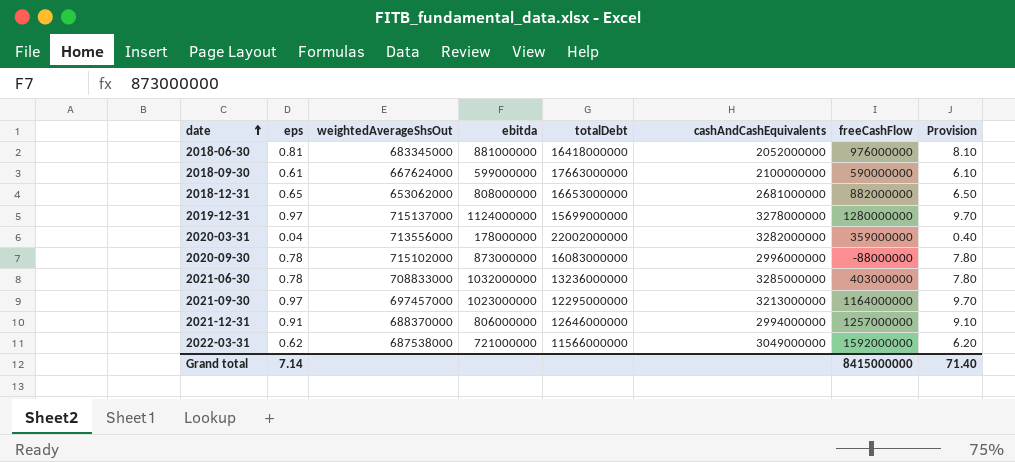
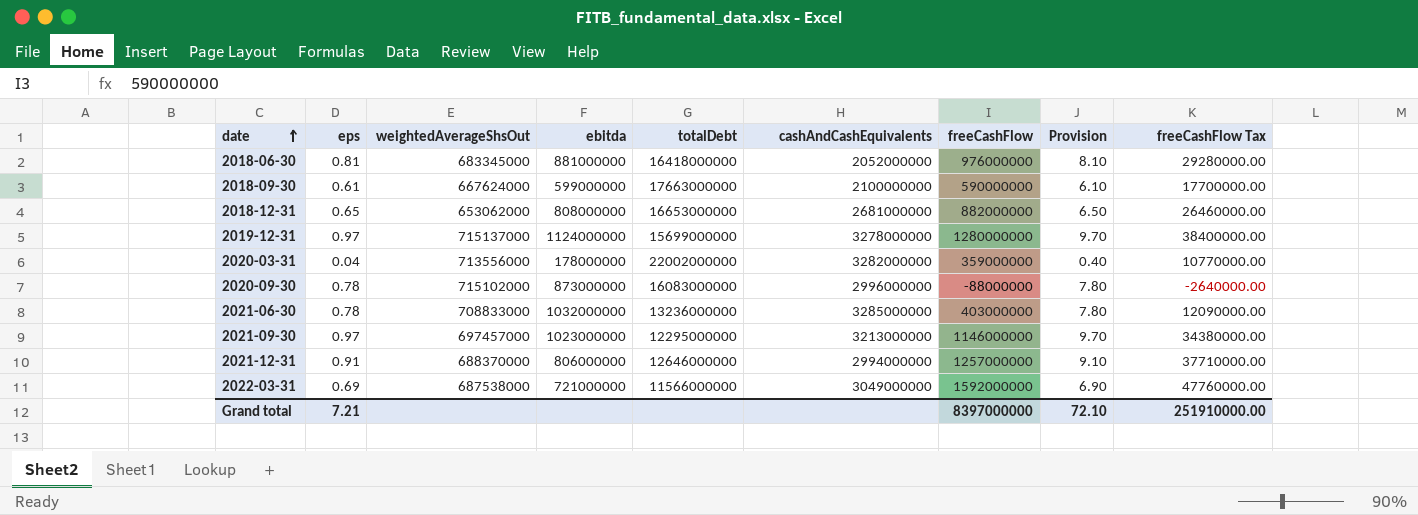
column freeCashFlow Tax | formula: none -> [freeCashFlow] * 0.03
2021-09-30 | freeCashFlow: 1164000000 -> 1146000000
2022-03-31 | eps: 0.62 -> 0.69
2022-03-31 | Provision: 6.20 -> 6.90
Grand total | eps: 7.14 -> 7.21
Grand total | freeCashFlow: 8415000000 -> 8397000000
Grand total | Provision: 71.40 -> 72.10

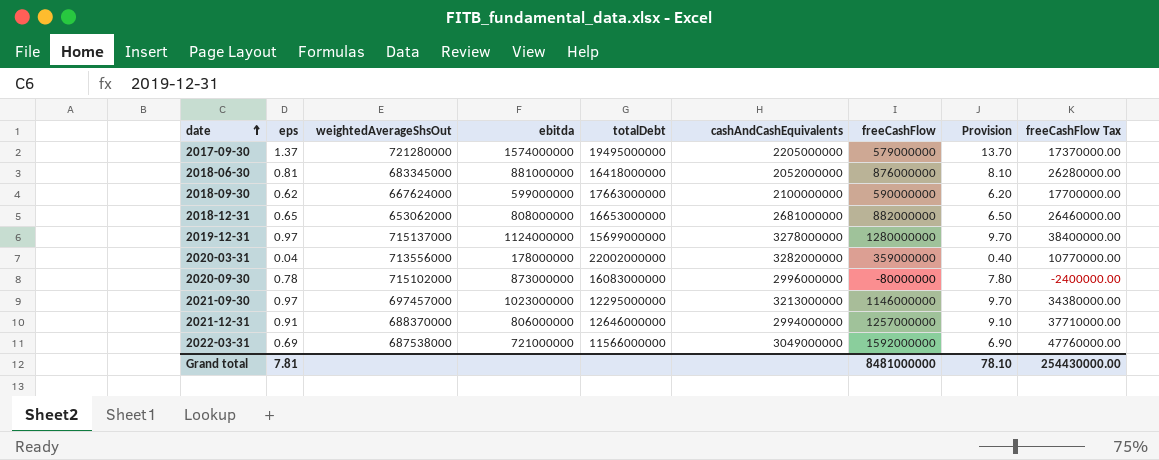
row 2021-06-30: 0.78 | 708833000 | 1032000000 | 13236000000 | 3285000000 | 403000000 | 7.80 | 12090000.00 -> none
row 2017-09-30: none -> 1.37 | 721280000 | 1574000000 | 19495000000 | 2205000000 | 579000000 | 13.70 | 17370000.00
2018-06-30 | freeCashFlow: 976000000 -> 876000000
2018-06-30 | freeCashFlow Tax: 29280000.00 -> 26280000.00
2018-09-30 | eps: 0.61 -> 0.62
2018-09-30 | Provision: 6.10 -> 6.20
2020-09-30 | freeCashFlow: -88000000 -> -80000000
2020-09-30 | freeCashFlow Tax: -2640000.00 -> -2400000.00
Grand total | eps: 7.21 -> 7.81
Grand total | freeCashFlow: 8397000000 -> 8481000000
Grand total | Provision: 72.10 -> 78.10
Grand total | freeCashFlow Tax: 251910000.00 -> 254430000.00

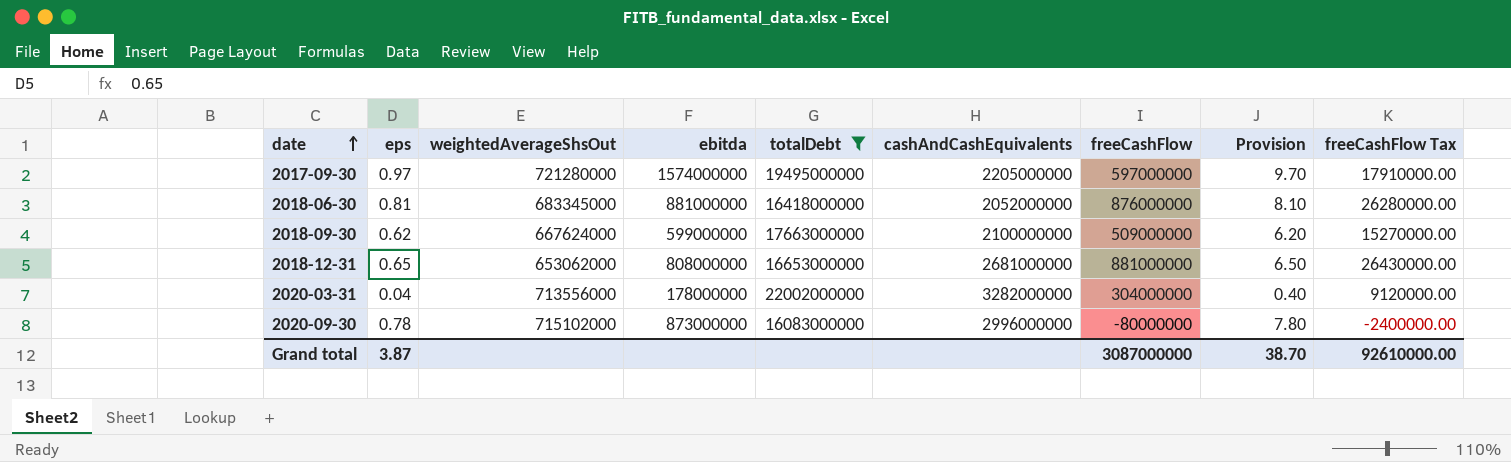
filter: none -> totalDebt >= 16083000000
2017-09-30 | eps: 1.37 -> 0.97
2017-09-30 | freeCashFlow: 579000000 -> 597000000
2017-09-30 | Provision: 13.70 -> 9.70
2017-09-30 | freeCashFlow Tax: 17370000.00 -> 17910000.00
2018-09-30 | freeCashFlow: 590000000 -> 509000000
2018-09-30 | freeCashFlow Tax: 17700000.00 -> 15270000.00
2018-12-31 | freeCashFlow: 882000000 -> 881000000
2018-12-31 | freeCashFlow Tax: 26460000.00 -> 26430000.00
2020-03-31 | freeCashFlow: 359000000 -> 304000000
2020-03-31 | freeCashFlow Tax: 10770000.00 -> 9120000.00
Grand total | eps: 7.81 -> 3.87
Grand total | freeCashFlow: 8481000000 -> 3087000000
Grand total | Provision: 78.10 -> 38.70
Grand total | freeCashFlow Tax: 254430000.00 -> 92610000.00

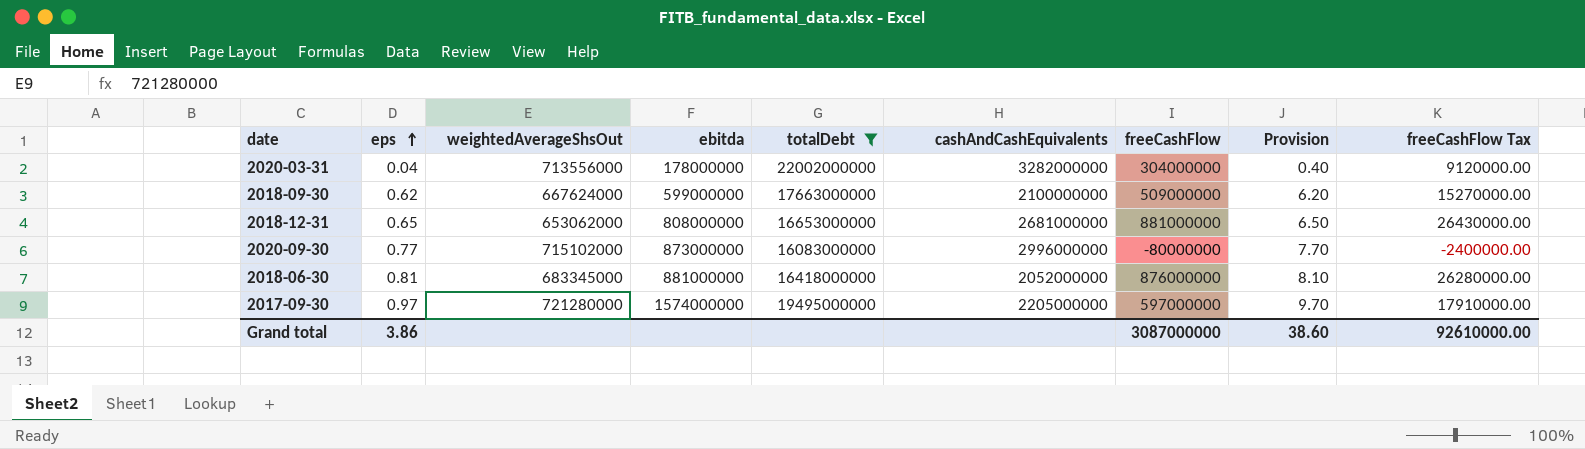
row order: date ascending -> eps ascending
2020-09-30 | eps: 0.78 -> 0.77
2020-09-30 | Provision: 7.80 -> 7.70
Grand total | eps: 3.87 -> 3.86
Grand total | Provision: 38.70 -> 38.60

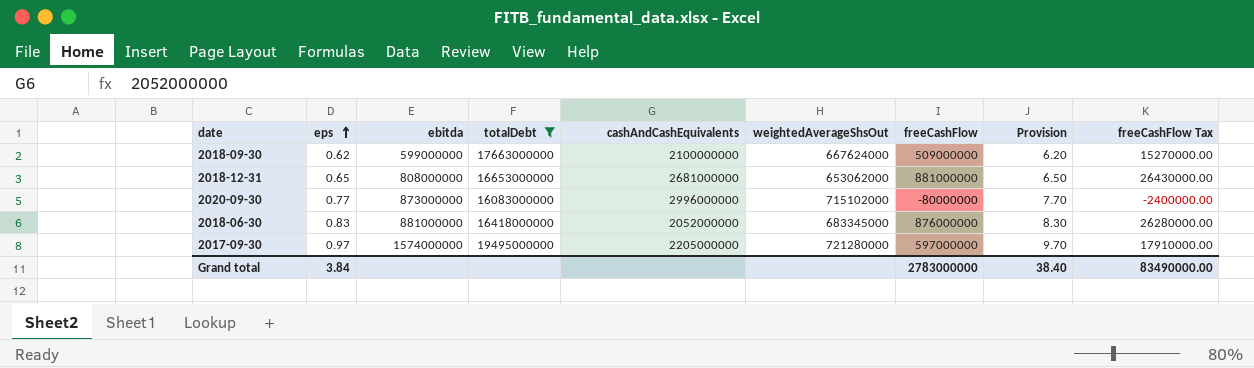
column weightedAverageShsOut | position: 3 -> 6
row 2020-03-31: 0.04 | 713556000 | 178000000 | 22002000000 | 3282000000 | 304000000 | 0.40 | 9120000.00 -> none
2018-06-30 | eps: 0.81 -> 0.83
2018-06-30 | Provision: 8.10 -> 8.30
Grand total | eps: 3.86 -> 3.84
Grand total | freeCashFlow: 3087000000 -> 2783000000
Grand total | Provision: 38.60 -> 38.40
Grand total | freeCashFlow Tax: 92610000.00 -> 83490000.00

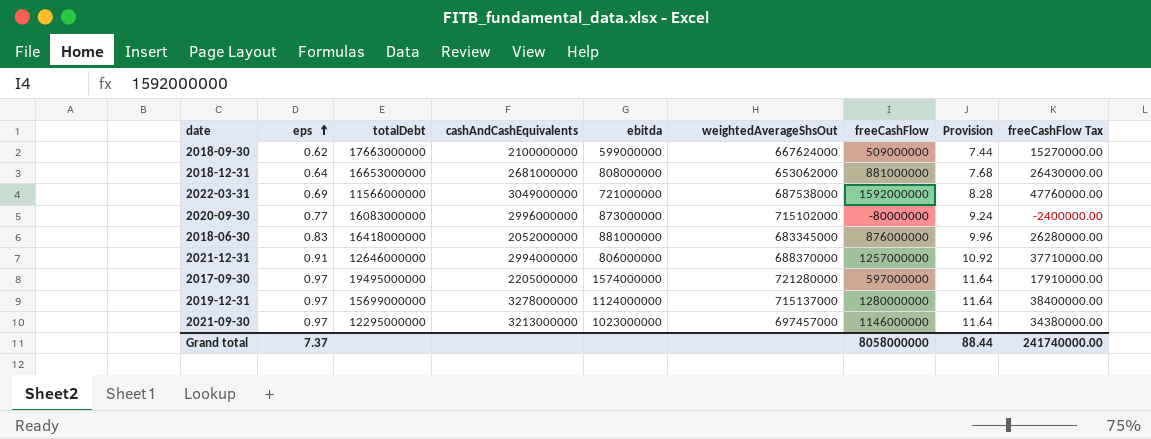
filter: totalDebt >= 16083000000 -> none
column ebitda | position: 3 -> 5
column Provision | formula: [eps] * 10 -> [eps] * 12
2018-12-31 | eps: 0.65 -> 0.64
Grand total | eps: 3.84 -> 7.37
Grand total | freeCashFlow: 2783000000 -> 8058000000
Grand total | Provision: 38.40 -> 88.44
Grand total | freeCashFlow Tax: 83490000.00 -> 241740000.00

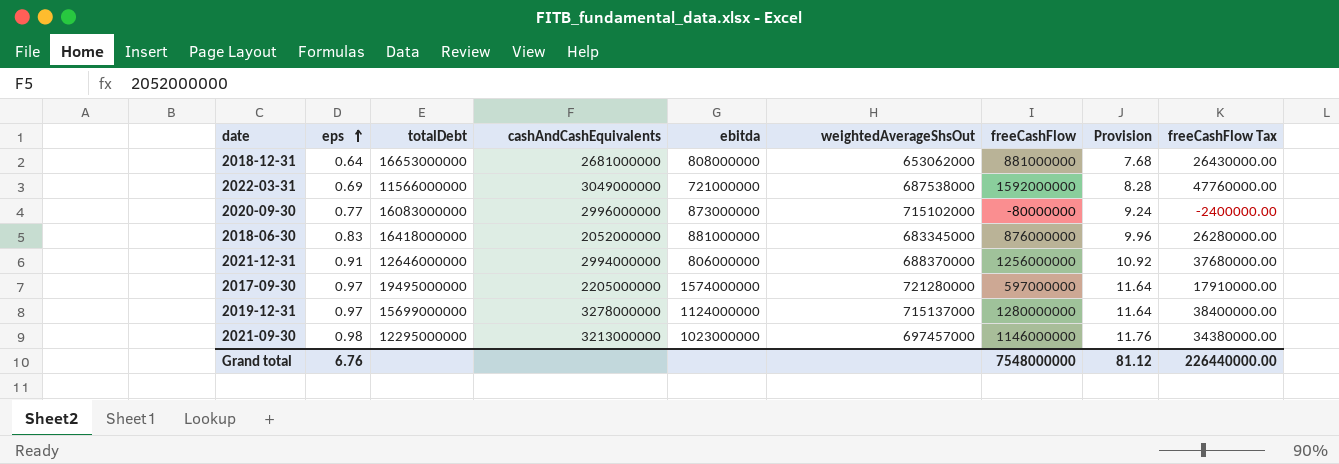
row 2018-09-30: 0.62 | 17663000000 | 2100000000 | 599000000 | 667624000 | 509000000 | 7.44 | 15270000.00 -> none
2021-12-31 | freeCashFlow: 1257000000 -> 1256000000
2021-12-31 | freeCashFlow Tax: 37710000.00 -> 37680000.00
2021-09-30 | eps: 0.97 -> 0.98
2021-09-30 | Provision: 11.64 -> 11.76
Grand total | eps: 7.37 -> 6.76
Grand total | freeCashFlow: 8058000000 -> 7548000000
Grand total | Provision: 88.44 -> 81.12
Grand total | freeCashFlow Tax: 241740000.00 -> 226440000.00

